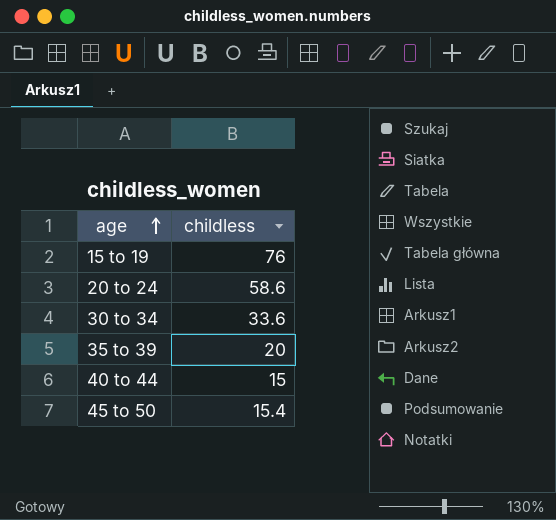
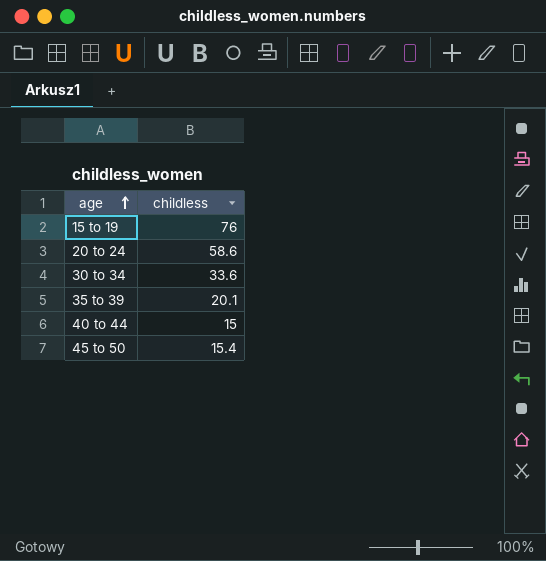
35 to 39 | childless: 20 -> 20.1

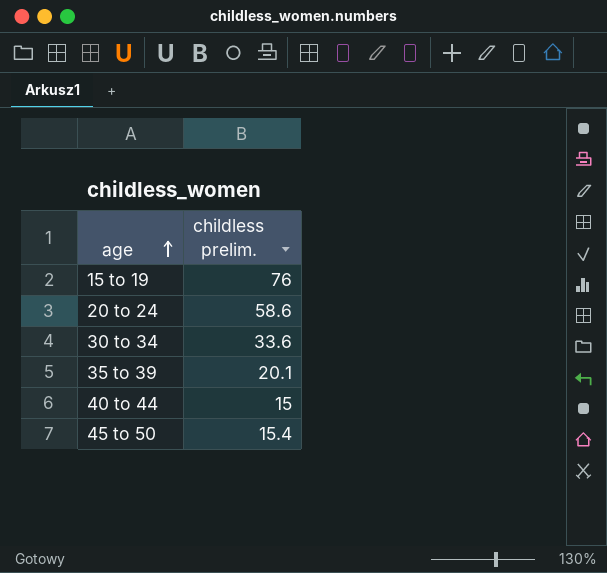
column name: childless -> childless prelim.

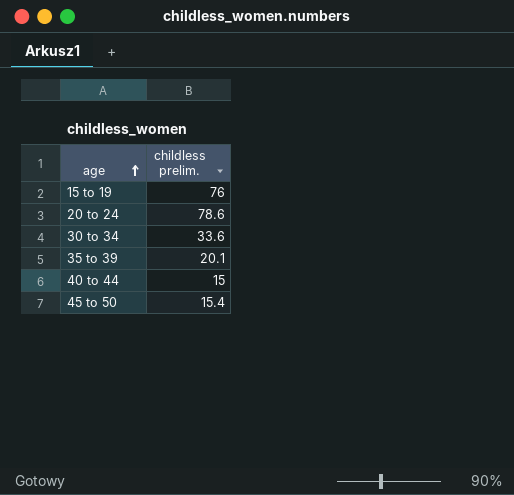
20 to 24 | childless prelim.: 58.6 -> 78.6

